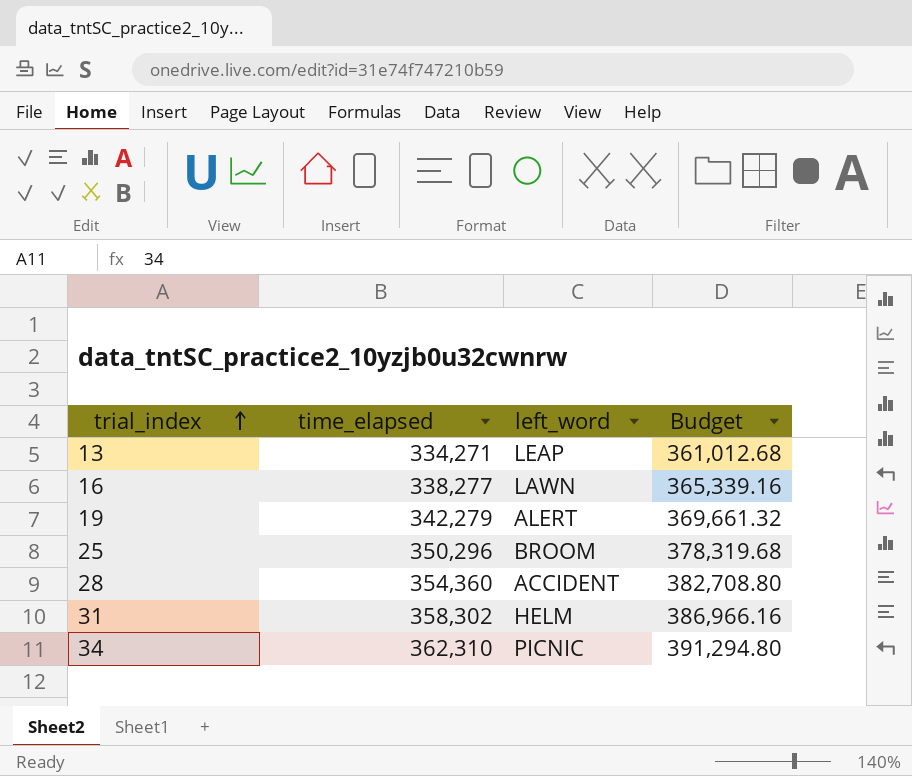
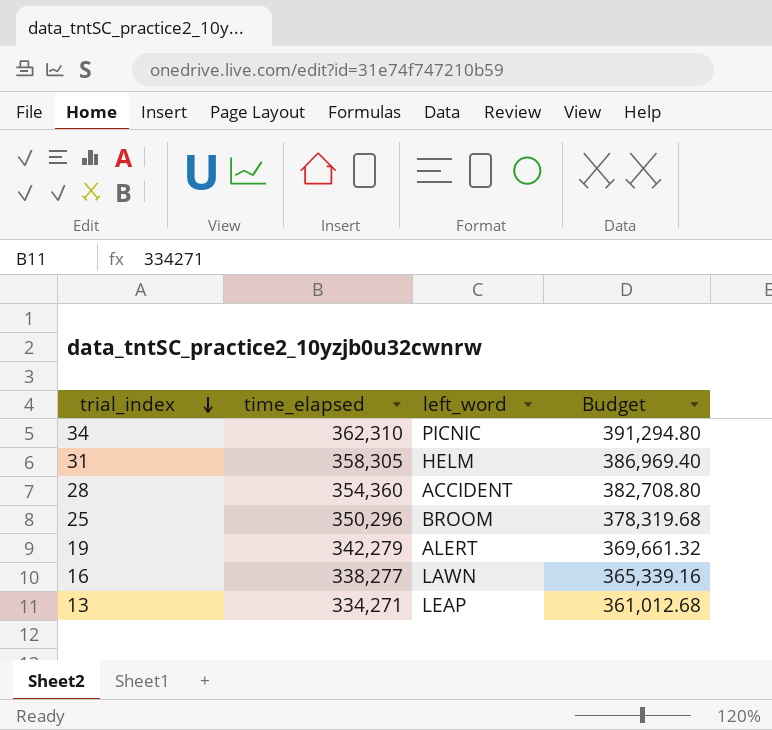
row order: trial_index ascending -> trial_index descending
31 | time_elapsed: 358,302 -> 358,305
31 | Budget: 386,966.16 -> 386,969.40

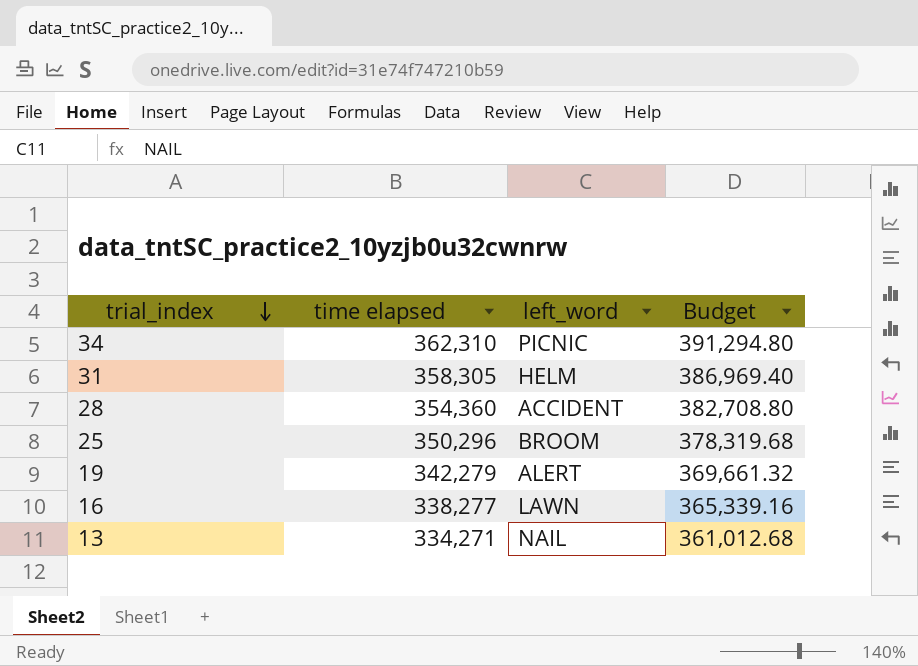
column name: time_elapsed -> time elapsed
13 | left_word: LEAP -> NAIL

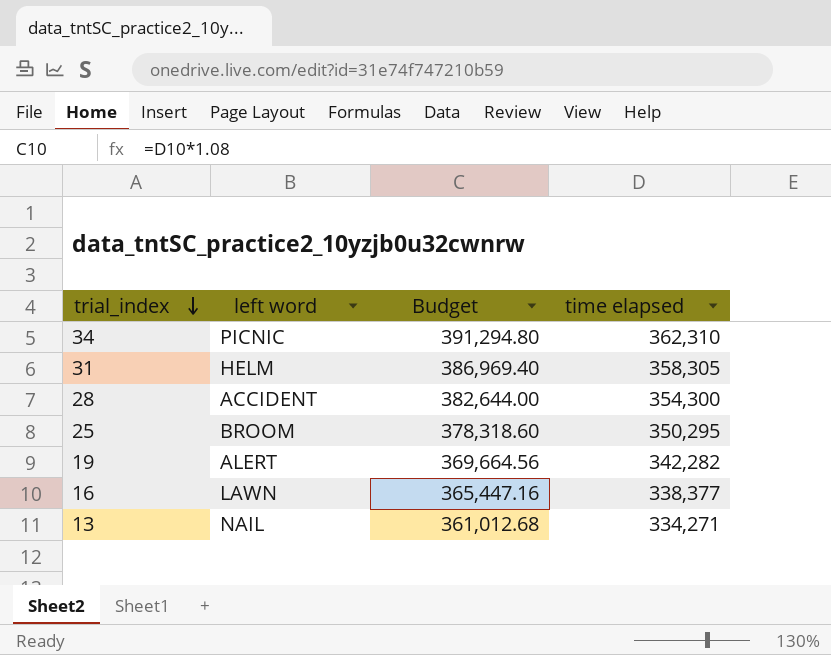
column name: left_word -> left word
column time elapsed | position: 2 -> 4
28 | Budget: 382,708.80 -> 382,644.00
28 | time elapsed: 354,360 -> 354,300
25 | Budget: 378,319.68 -> 378,318.60
25 | time elapsed: 350,296 -> 350,295
19 | Budget: 369,661.32 -> 369,664.56
19 | time elapsed: 342,279 -> 342,282
16 | Budget: 365,339.16 -> 365,447.16
16 | time elapsed: 338,277 -> 338,377

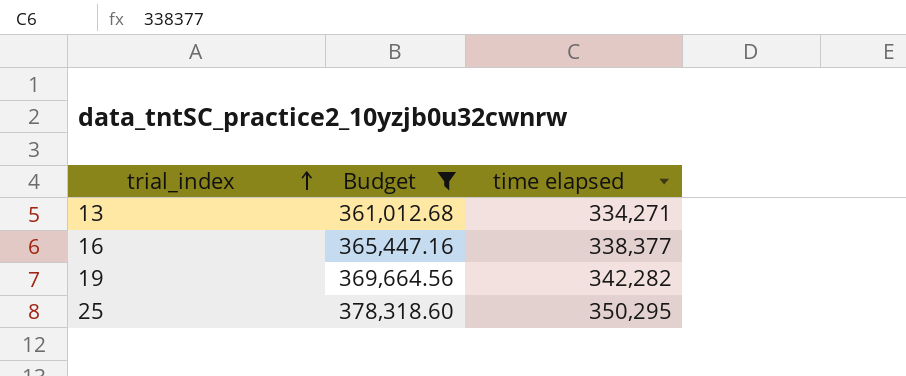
filter: none -> Budget <= 378,318.60
row order: trial_index descending -> trial_index ascending
column left word | position: 2 -> none

